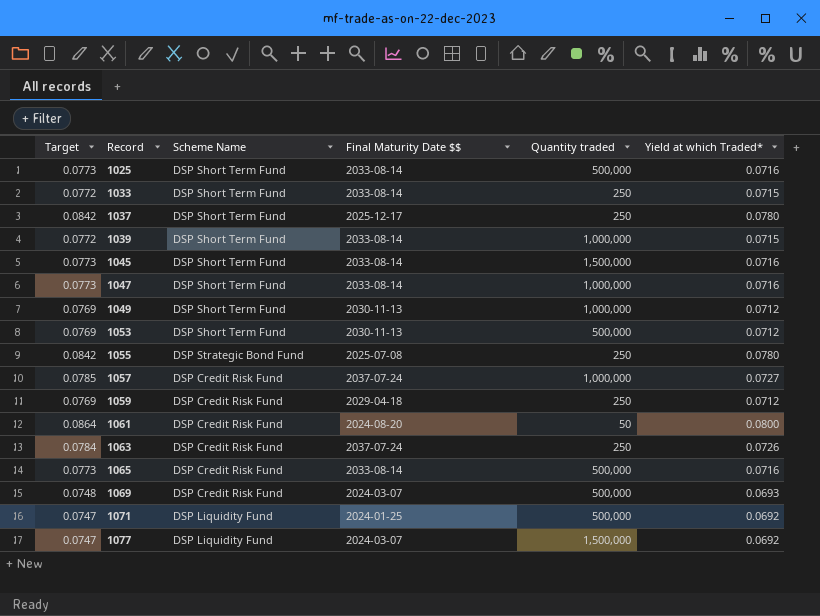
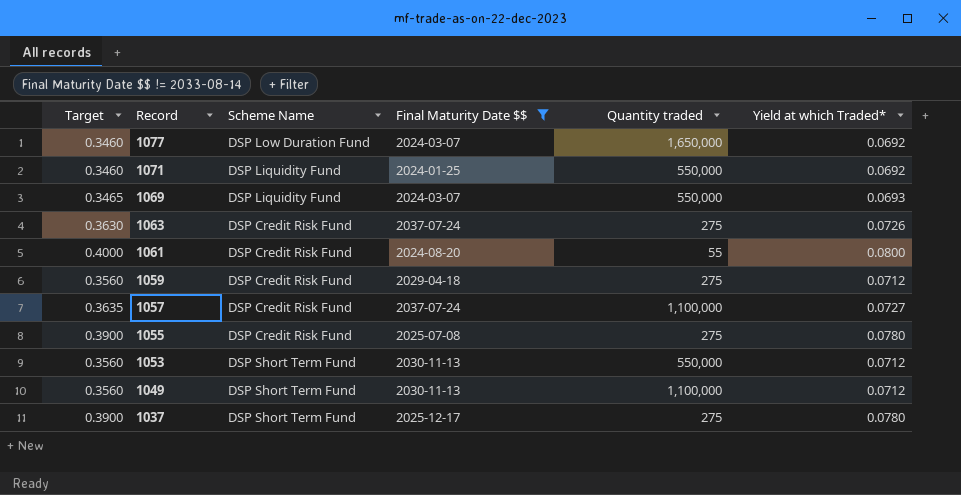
filter: none -> Final Maturity Date $$ != 2033-08-14
row order: Record ascending -> Record descending
column Target | formula: [Yield at which Traded*] * 1.08 -> [Yield at which Traded*] * 5
1077 | Scheme Name: DSP Liquidity Fund -> DSP Low Duration Fund
1077 | Quantity traded: 1,500,000 -> 1,650,000
1071 | Quantity traded: 500,000 -> 550,000
1069 | Scheme Name: DSP Credit Risk Fund -> DSP Liquidity Fund
1069 | Quantity traded: 500,000 -> 550,000
1063 | Quantity traded: 250 -> 275
1061 | Quantity traded: 50 -> 55
1059 | Quantity traded: 250 -> 275
1057 | Quantity traded: 1,000,000 -> 1,100,000
1055 | Scheme Name: DSP Strategic Bond Fund -> DSP Credit Risk Fund
1055 | Quantity traded: 250 -> 275
1053 | Quantity traded: 500,000 -> 550,000
1049 | Quantity traded: 1,000,000 -> 1,100,000
1037 | Quantity traded: 250 -> 275

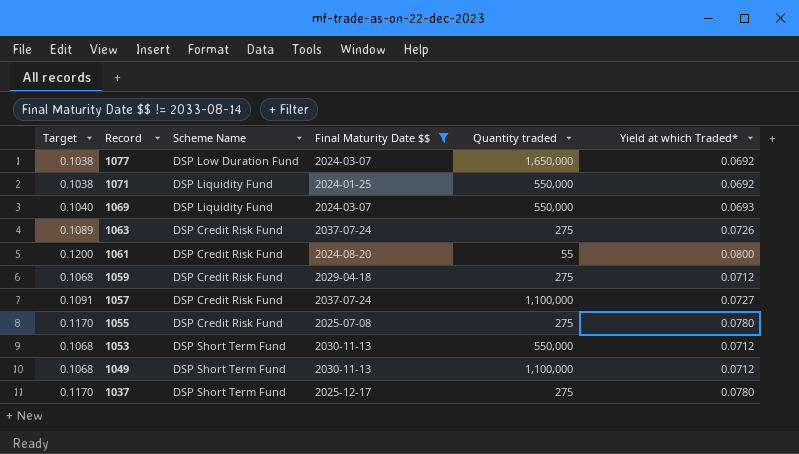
column Target | formula: [Yield at which Traded*] * 5 -> [Yield at which Traded*] * 1.5

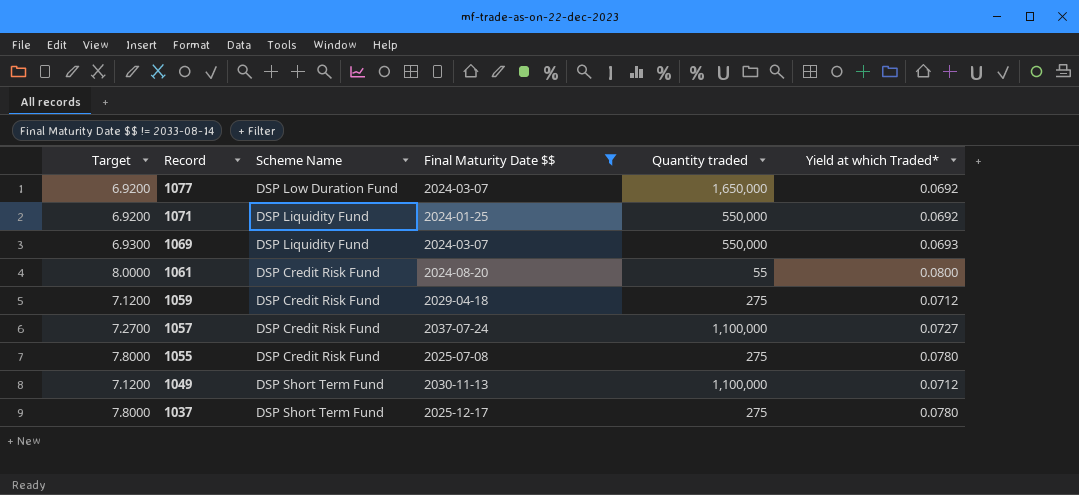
column Target | formula: [Yield at which Traded*] * 1.5 -> [Yield at which Traded*] * 100
row 1063: 0.1089 | DSP Credit Risk Fund | 2037-07-24 | 275 | 0.0726 -> none
row 1053: 0.1068 | DSP Short Term Fund | 2030-11-13 | 550,000 | 0.0712 -> none

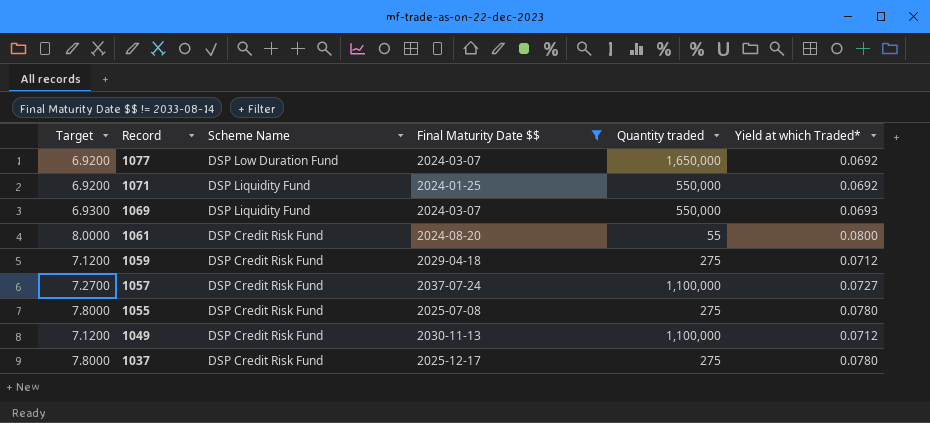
1049 | Scheme Name: DSP Short Term Fund -> DSP Credit Risk Fund
1037 | Scheme Name: DSP Short Term Fund -> DSP Credit Risk Fund

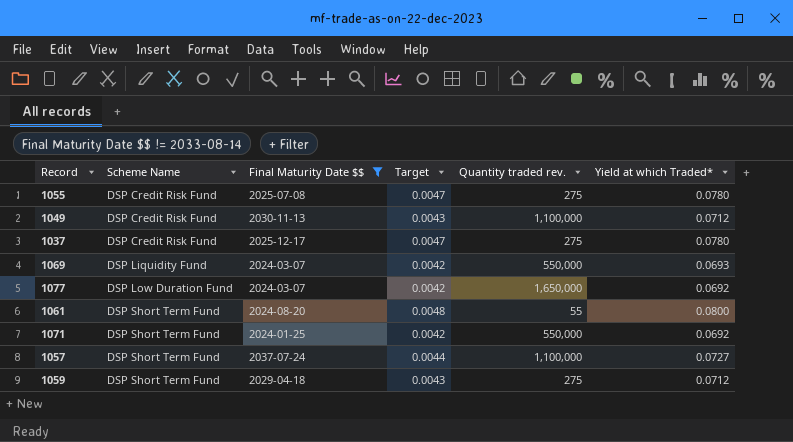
row order: Record descending -> Scheme Name ascending
column Target | formula: [Yield at which Traded*] * 100 -> [Yield at which Traded*] * 0.06
column Target | position: 1 -> 4
column name: Quantity traded -> Quantity traded rev.
1061 | Scheme Name: DSP Credit Risk Fund -> DSP Short Term Fund
1071 | Scheme Name: DSP Liquidity Fund -> DSP Short Term Fund
1057 | Scheme Name: DSP Credit Risk Fund -> DSP Short Term Fund
1059 | Scheme Name: DSP Credit Risk Fund -> DSP Short Term Fund

